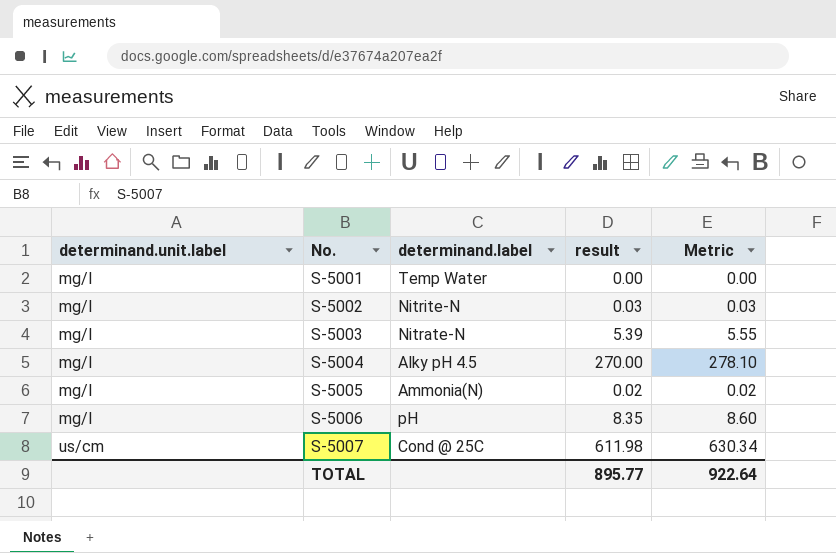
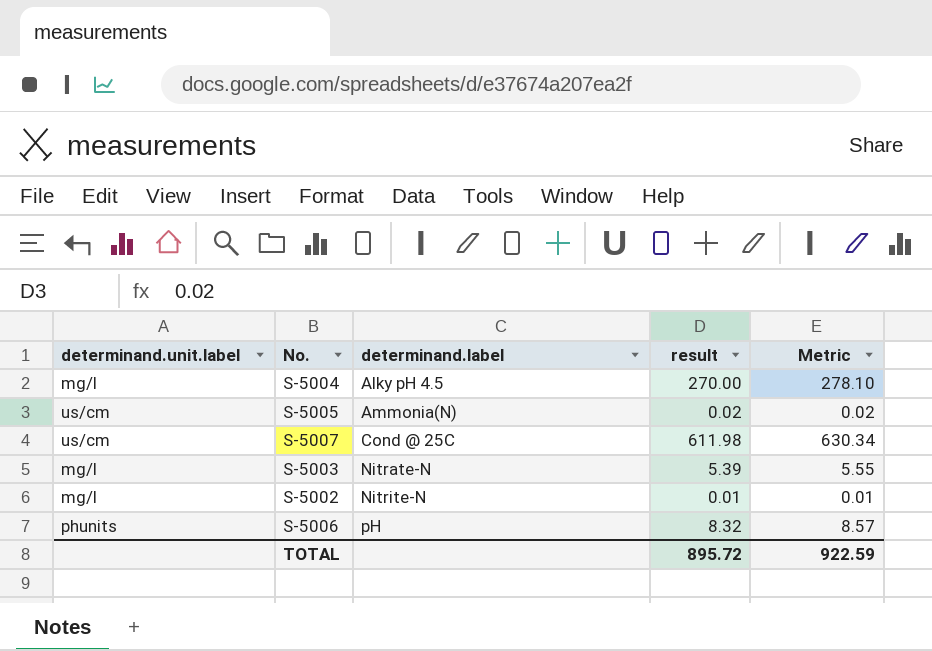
row order: determinand.unit.label ascending -> determinand.label ascending
row S-5001: mg/l | Temp Water | 0.00 | 0.00 -> none
S-5005 | determinand.unit.label: mg/l -> us/cm
S-5002 | result: 0.03 -> 0.01
S-5002 | Metric: 0.03 -> 0.01
S-5006 | determinand.unit.label: mg/l -> phunits
S-5006 | result: 8.35 -> 8.32
S-5006 | Metric: 8.60 -> 8.57
TOTAL | result: 895.77 -> 895.72
TOTAL | Metric: 922.64 -> 922.59

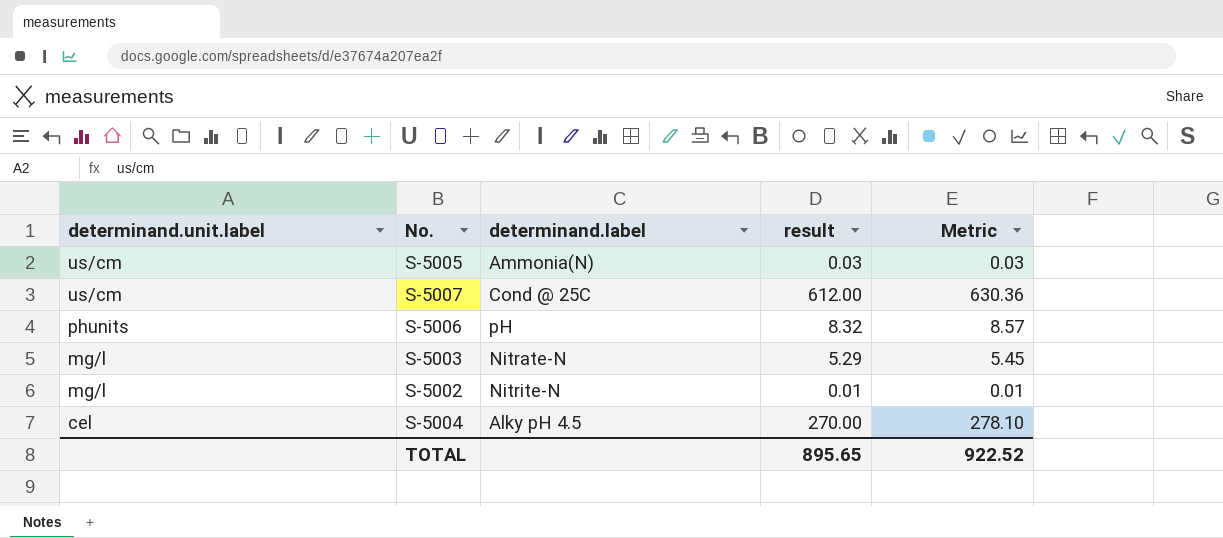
row order: determinand.label ascending -> determinand.unit.label descending
S-5005 | result: 0.02 -> 0.03
S-5005 | Metric: 0.02 -> 0.03
S-5007 | result: 611.98 -> 612.00
S-5007 | Metric: 630.34 -> 630.36
S-5003 | result: 5.39 -> 5.29
S-5003 | Metric: 5.55 -> 5.45
S-5004 | determinand.unit.label: mg/l -> cel
TOTAL | result: 895.72 -> 895.65
TOTAL | Metric: 922.59 -> 922.52

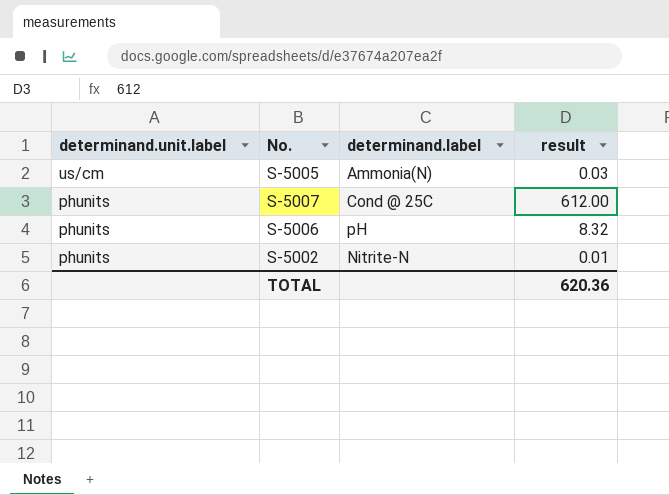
column Metric | formula: [result] * 1.03 -> none
row S-5003: mg/l | Nitrate-N | 5.29 | 5.45 -> none
row S-5004: cel | Alky pH 4.5 | 270.00 | 278.10 -> none
S-5007 | determinand.unit.label: us/cm -> phunits
S-5002 | determinand.unit.label: mg/l -> phunits
TOTAL | result: 895.65 -> 620.36

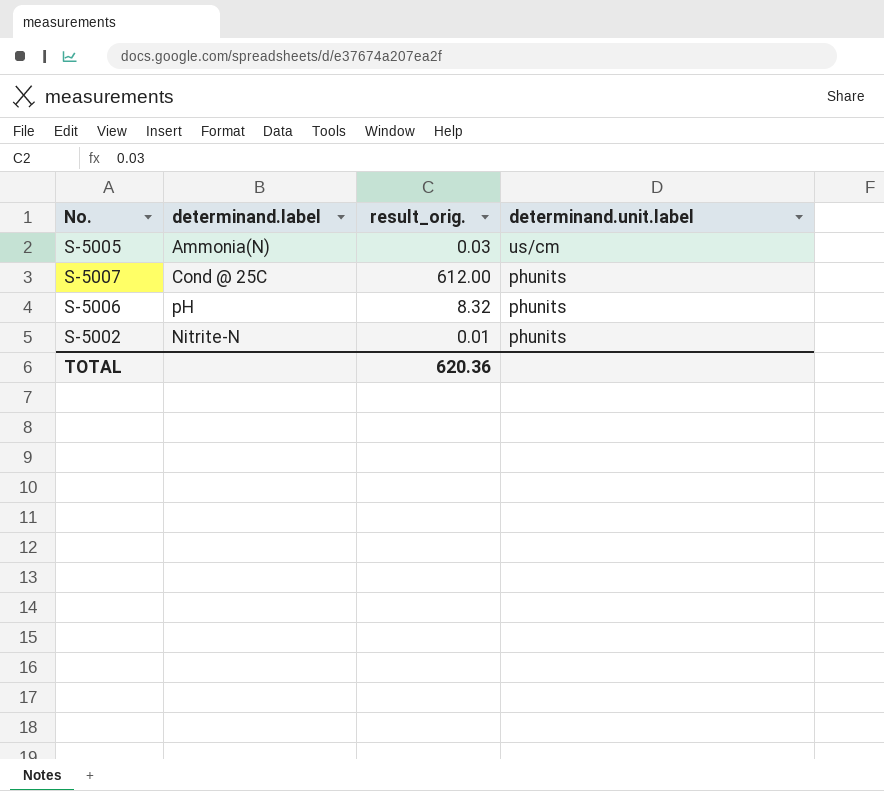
column name: result -> result_orig.
column determinand.unit.label | position: 1 -> 4

